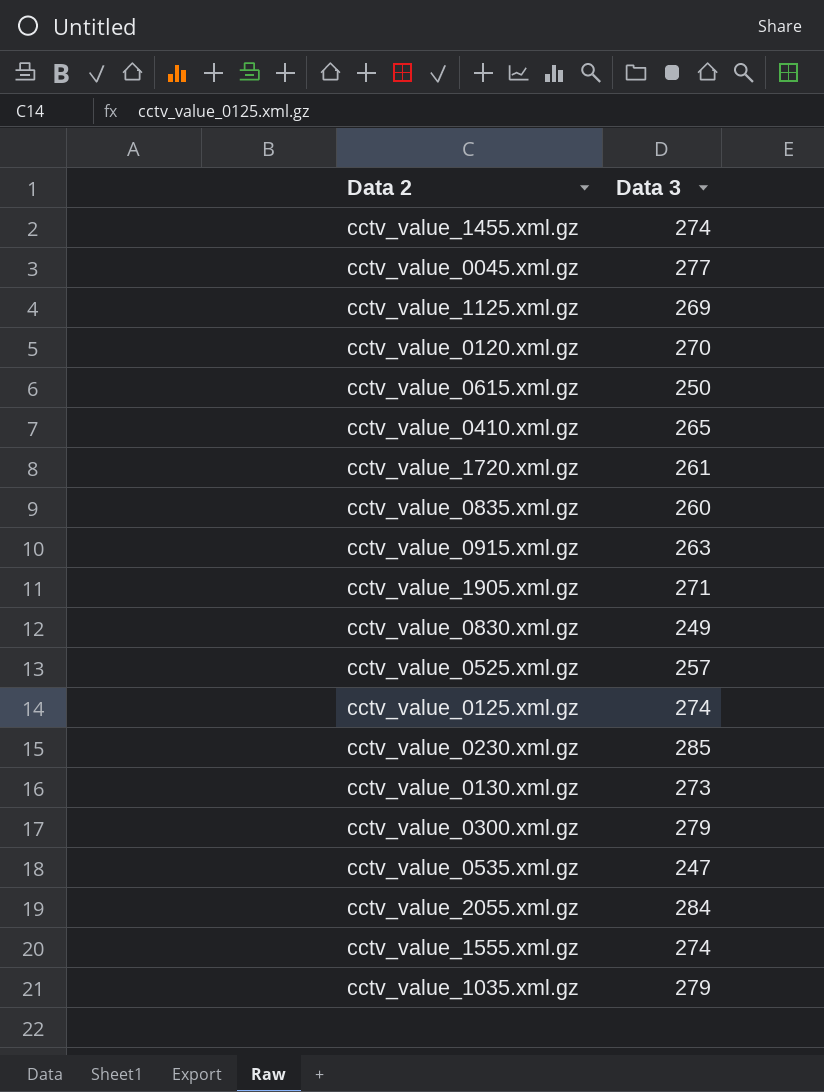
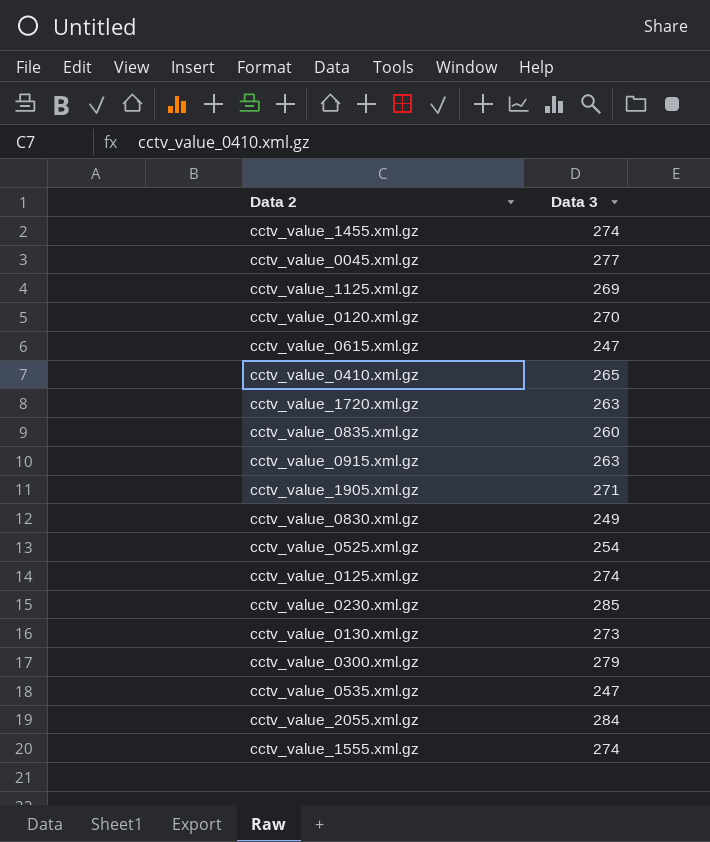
row cctv_value_1035.xml.gz: 279 -> none
cctv_value_0615.xml.gz | Data 3: 250 -> 247
cctv_value_1720.xml.gz | Data 3: 261 -> 263
cctv_value_0525.xml.gz | Data 3: 257 -> 254

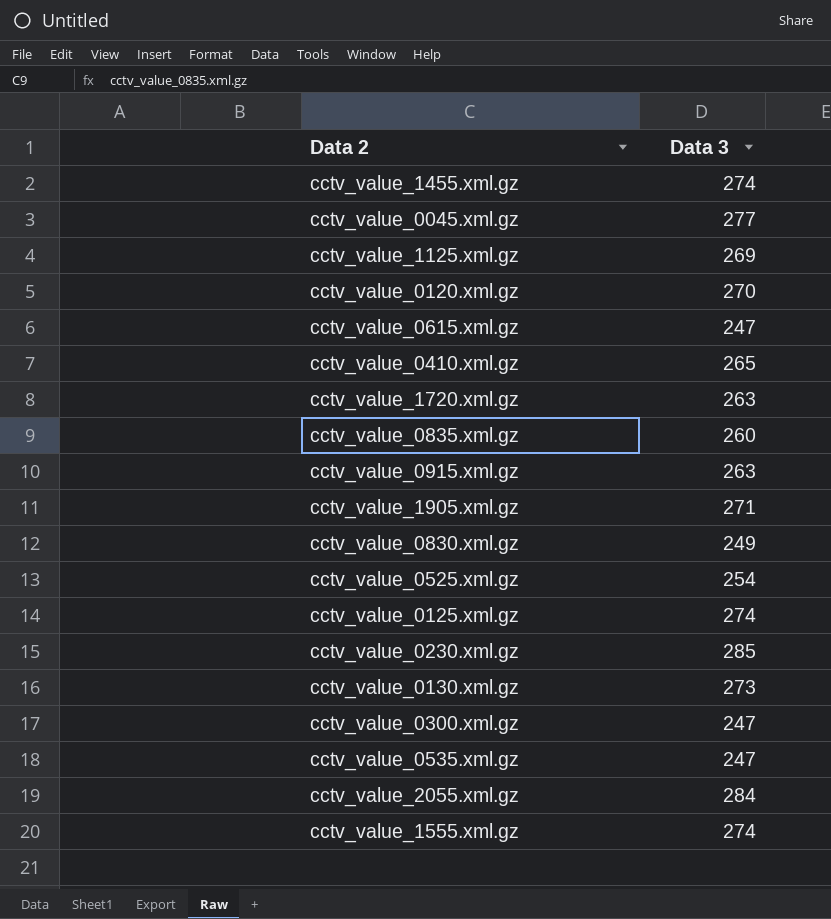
cctv_value_0300.xml.gz | Data 3: 279 -> 247

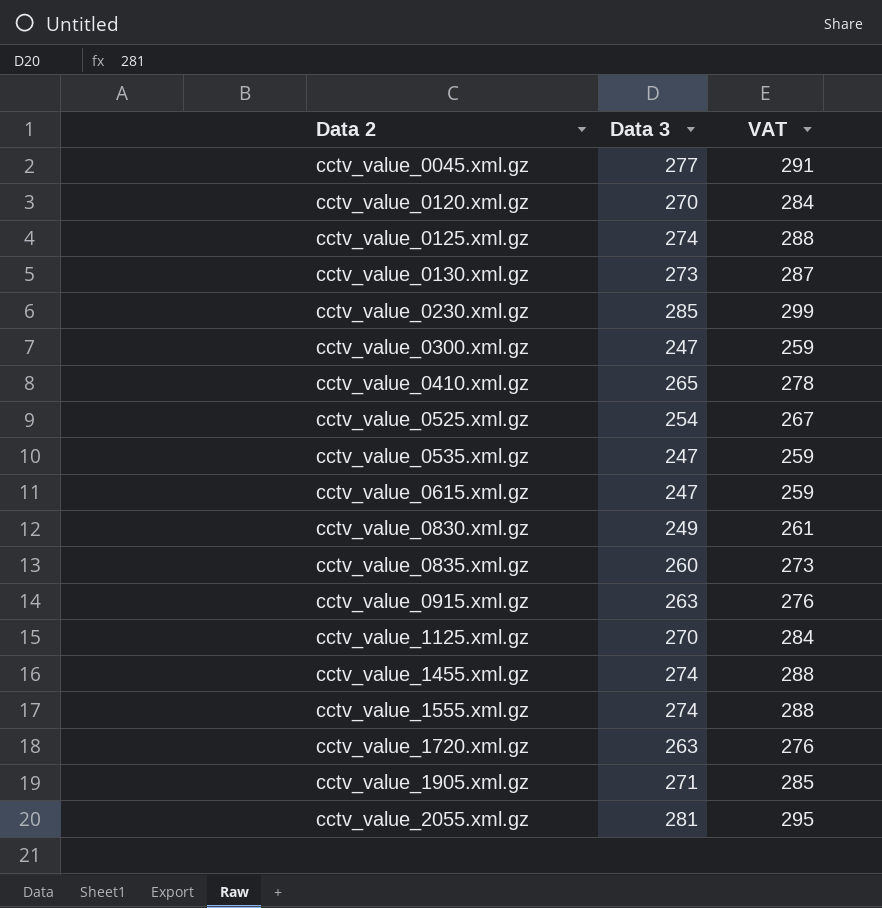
row order: none -> Data 2 ascending
column VAT | formula: none -> [Data 3] * 1.05
cctv_value_1125.xml.gz | Data 3: 269 -> 270
cctv_value_2055.xml.gz | Data 3: 284 -> 281

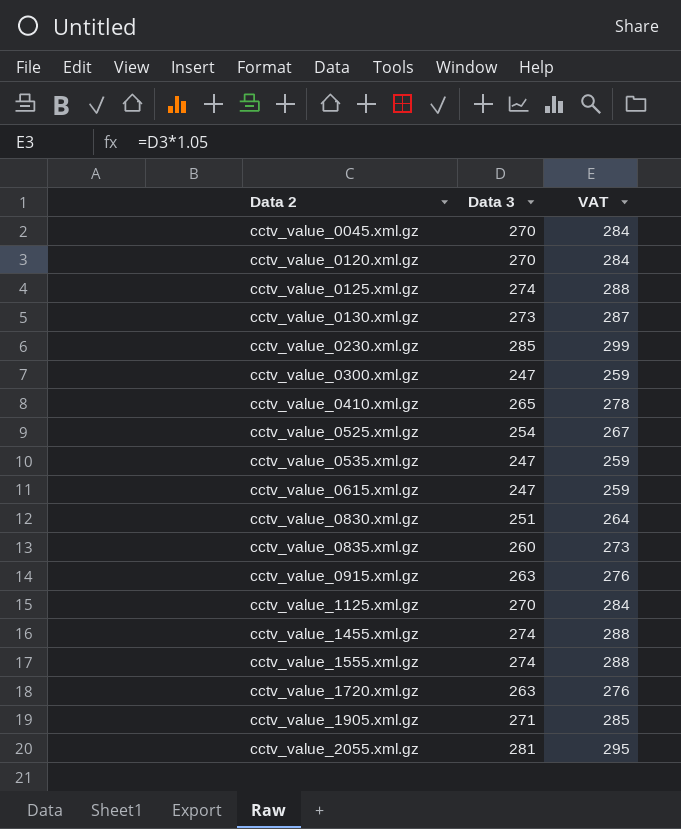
cctv_value_0045.xml.gz | Data 3: 277 -> 270
cctv_value_0045.xml.gz | VAT: 291 -> 284
cctv_value_0830.xml.gz | Data 3: 249 -> 251
cctv_value_0830.xml.gz | VAT: 261 -> 264

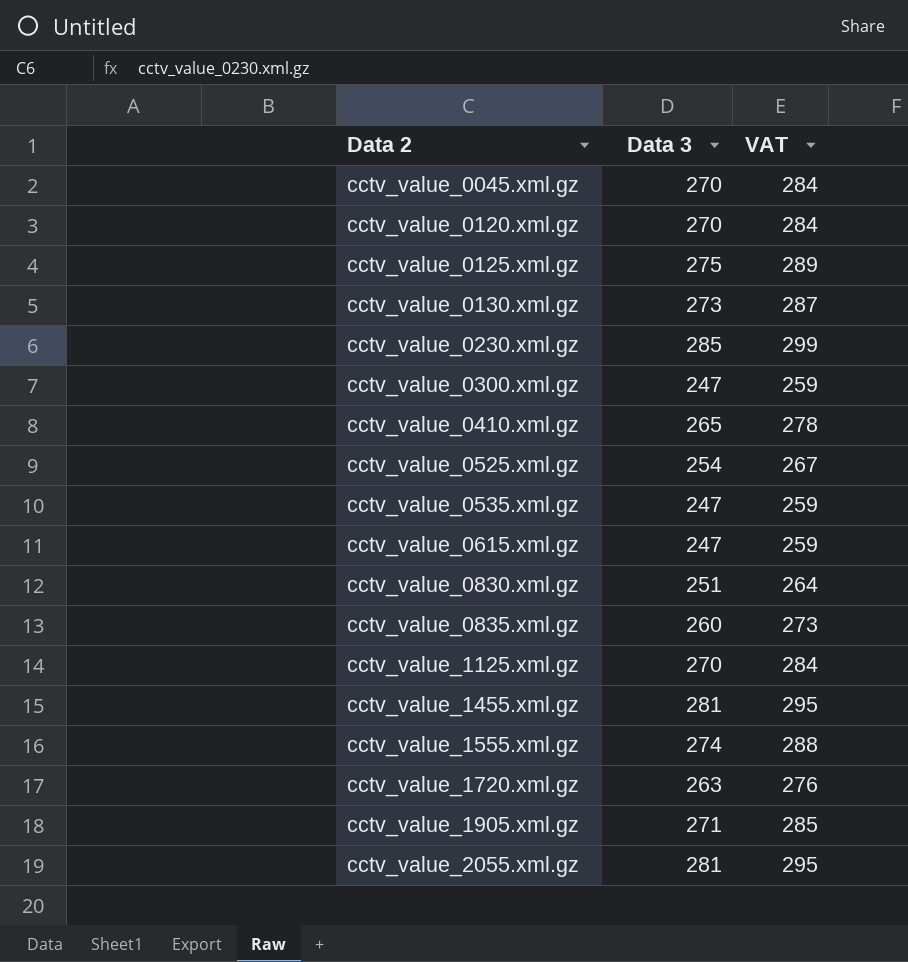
row cctv_value_0915.xml.gz: 263 | 276 -> none
cctv_value_0125.xml.gz | Data 3: 274 -> 275
cctv_value_0125.xml.gz | VAT: 288 -> 289
cctv_value_1455.xml.gz | Data 3: 274 -> 281
cctv_value_1455.xml.gz | VAT: 288 -> 295

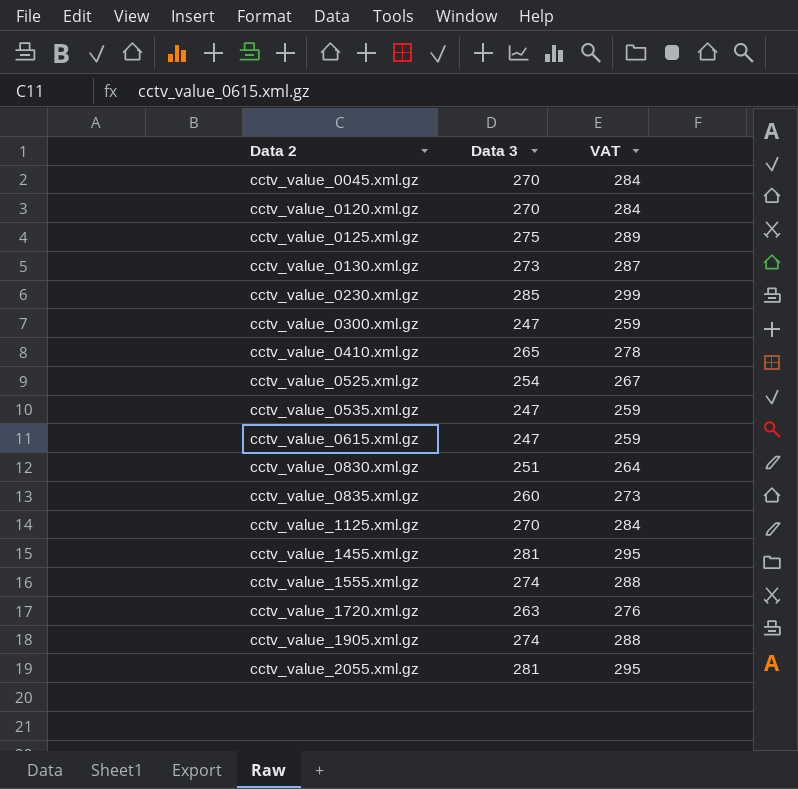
cctv_value_1905.xml.gz | Data 3: 271 -> 274
cctv_value_1905.xml.gz | VAT: 285 -> 288

